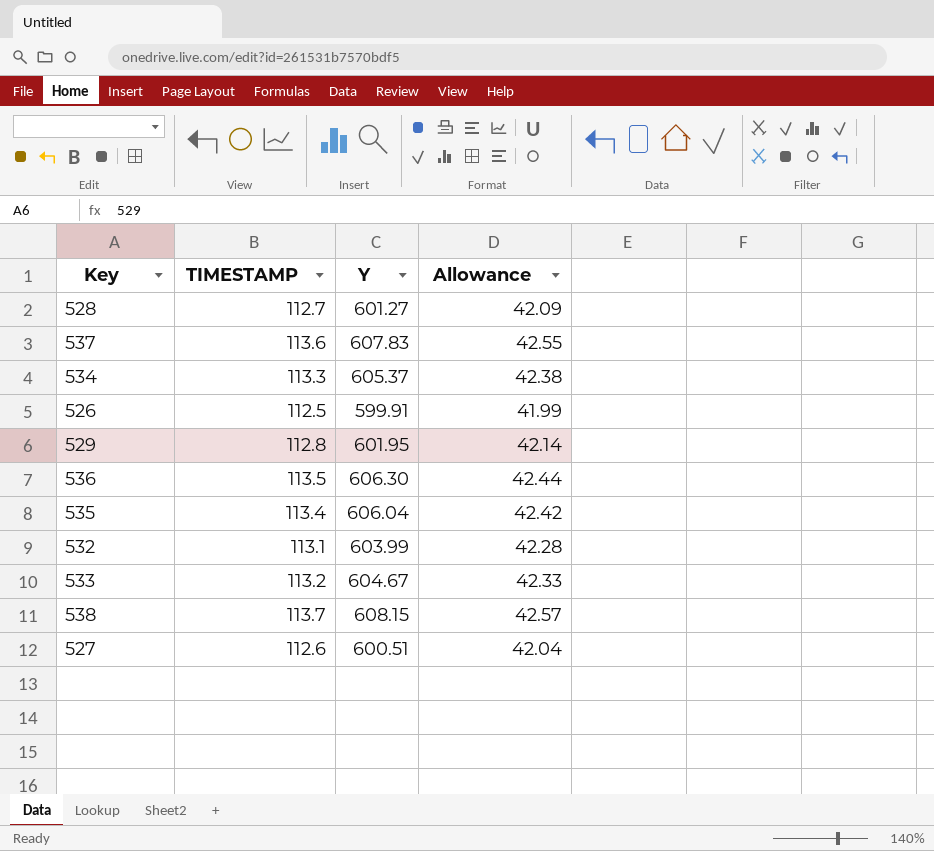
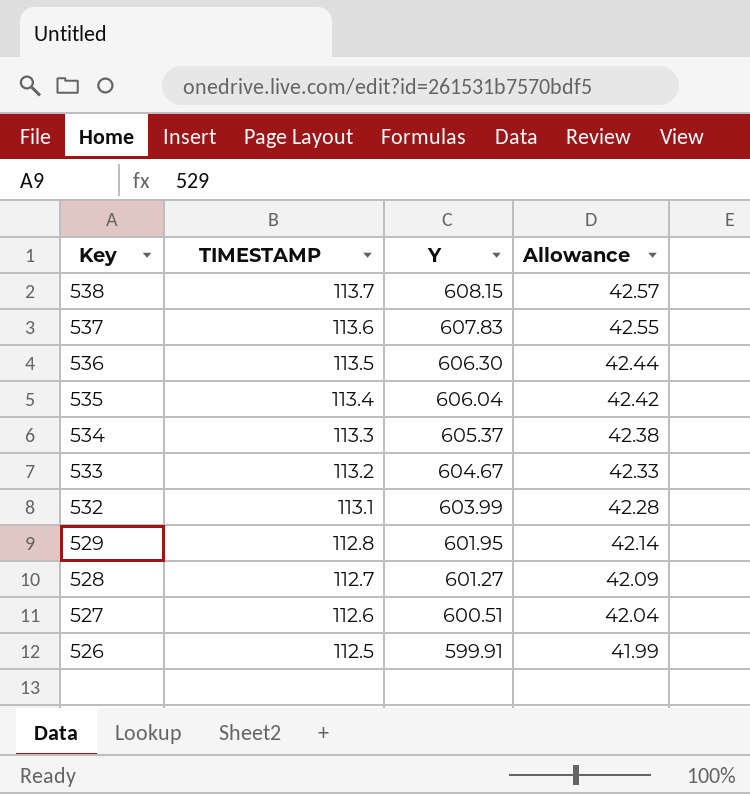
row order: none -> Key descending

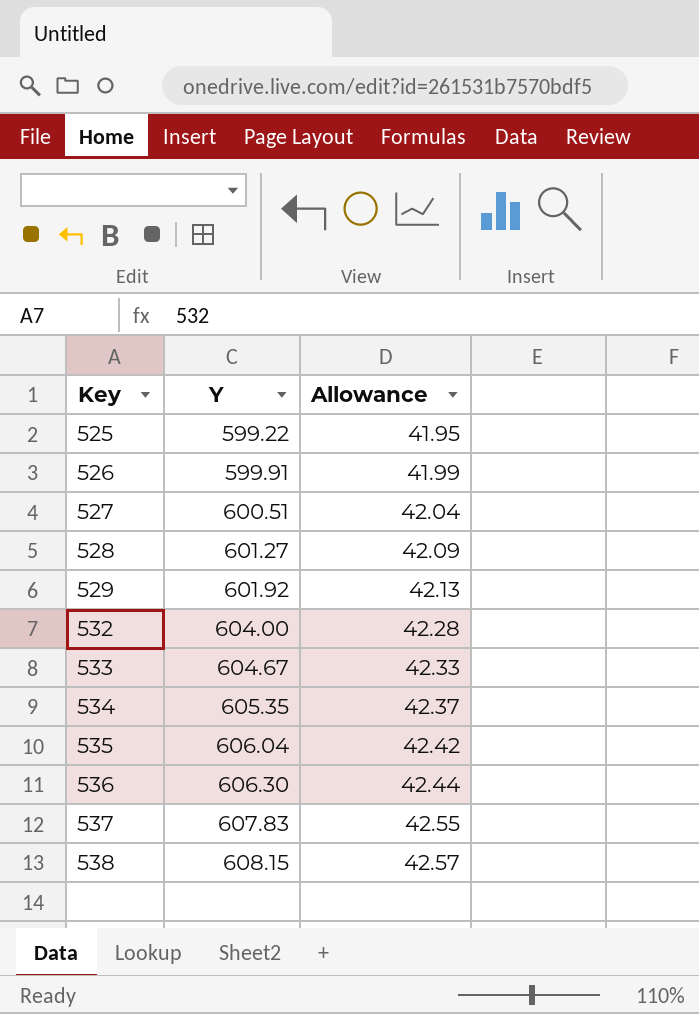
row order: Key descending -> Key ascending
column TIMESTAMP | position: 2 -> none
row 525: none -> 599.22 | 41.95
529 | Y: 601.95 -> 601.92
529 | Allowance: 42.14 -> 42.13
532 | Y: 603.99 -> 604.00
534 | Y: 605.37 -> 605.35
534 | Allowance: 42.38 -> 42.37

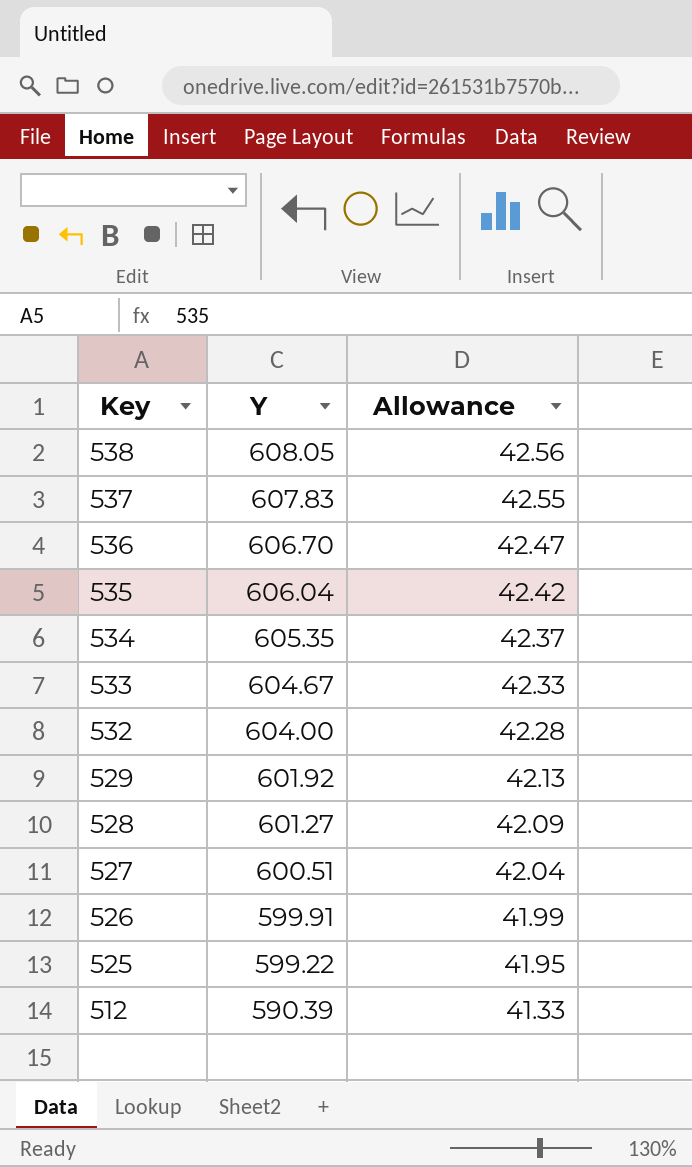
row order: Key ascending -> Key descending
538 | Y: 608.15 -> 608.05
538 | Allowance: 42.57 -> 42.56
536 | Y: 606.30 -> 606.70
536 | Allowance: 42.44 -> 42.47
row 512: none -> 590.39 | 41.33

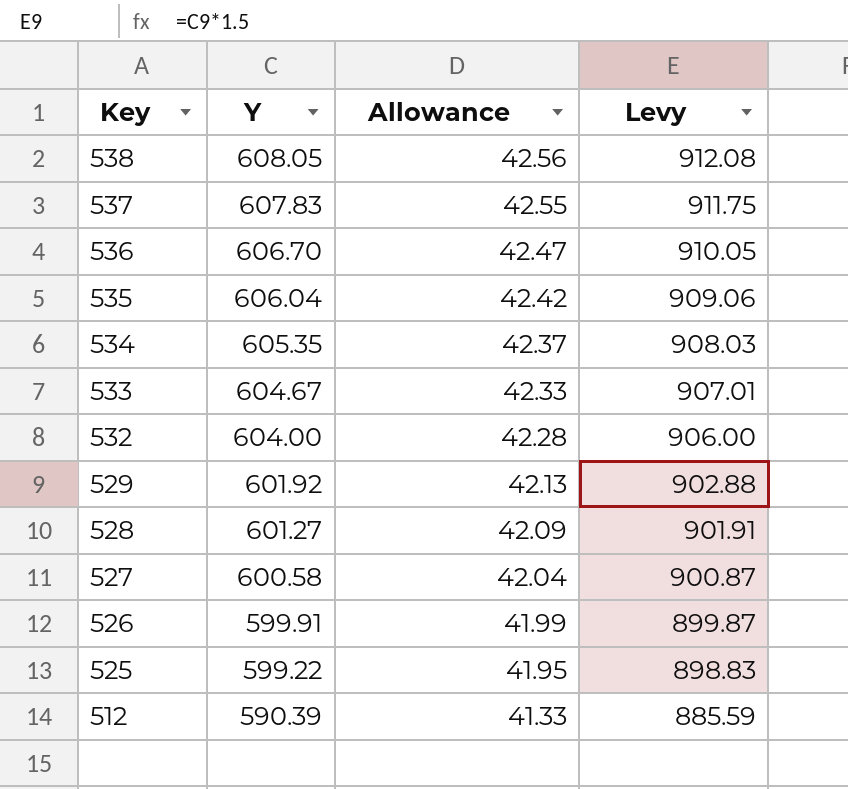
column Levy | formula: none -> [Y] * 1.5
527 | Y: 600.51 -> 600.58

